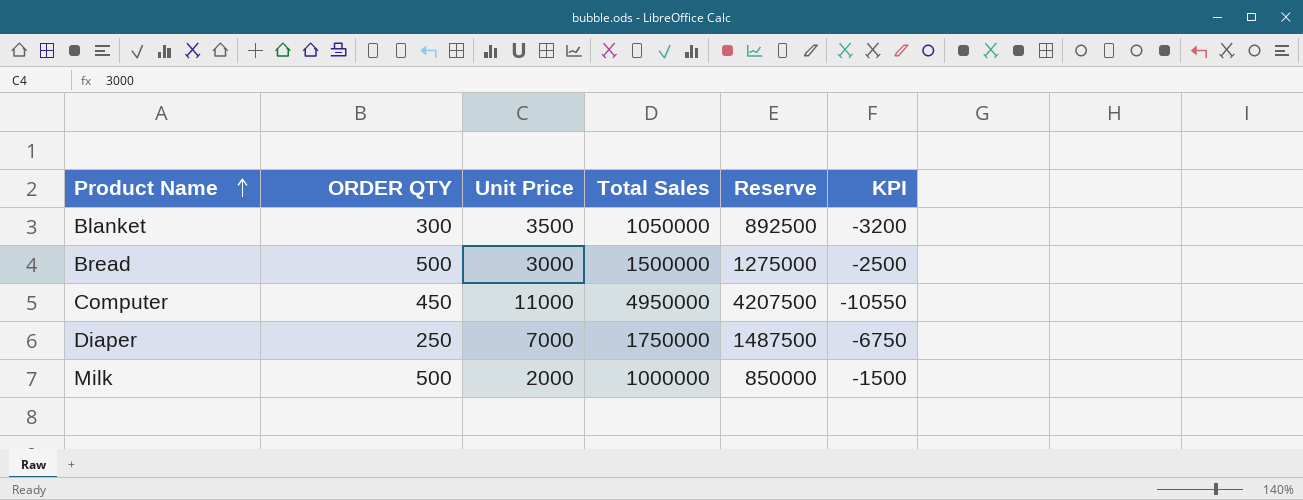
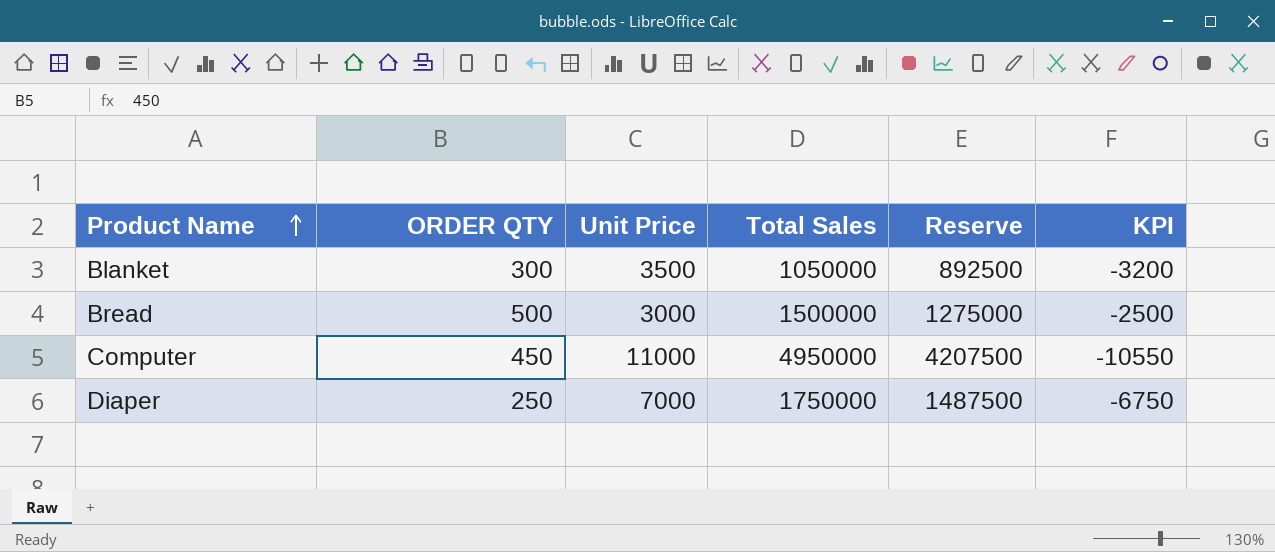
row Milk: 500 | 2000 | 1000000 | 850000 | -1500 -> none

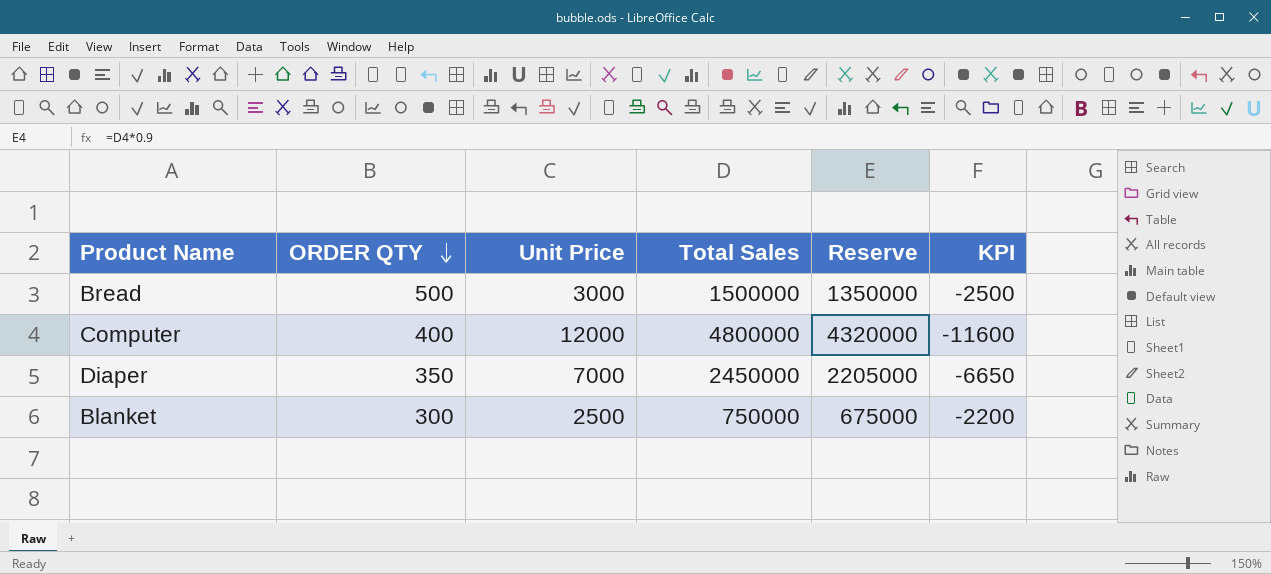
row order: Product Name ascending -> ORDER QTY descending
column Reserve | formula: [Total Sales] * 0.85 -> [Total Sales] * 0.9
Computer | ORDER QTY: 450 -> 400
Computer | Unit Price: 11000 -> 12000
Computer | Total Sales: 4950000 -> 4800000
Computer | KPI: -10550 -> -11600
Diaper | ORDER QTY: 250 -> 350
Diaper | Total Sales: 1750000 -> 2450000
Diaper | KPI: -6750 -> -6650
Blanket | Unit Price: 3500 -> 2500
Blanket | Total Sales: 1050000 -> 750000
Blanket | KPI: -3200 -> -2200

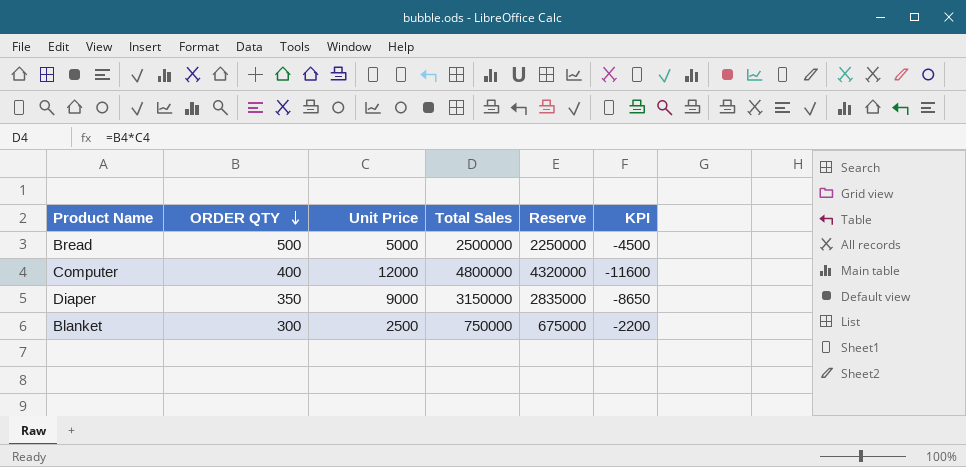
Bread | Unit Price: 3000 -> 5000
Bread | Total Sales: 1500000 -> 2500000
Bread | Reserve: 1350000 -> 2250000
Bread | KPI: -2500 -> -4500
Diaper | Unit Price: 7000 -> 9000
Diaper | Total Sales: 2450000 -> 3150000
Diaper | Reserve: 2205000 -> 2835000
Diaper | KPI: -6650 -> -8650

